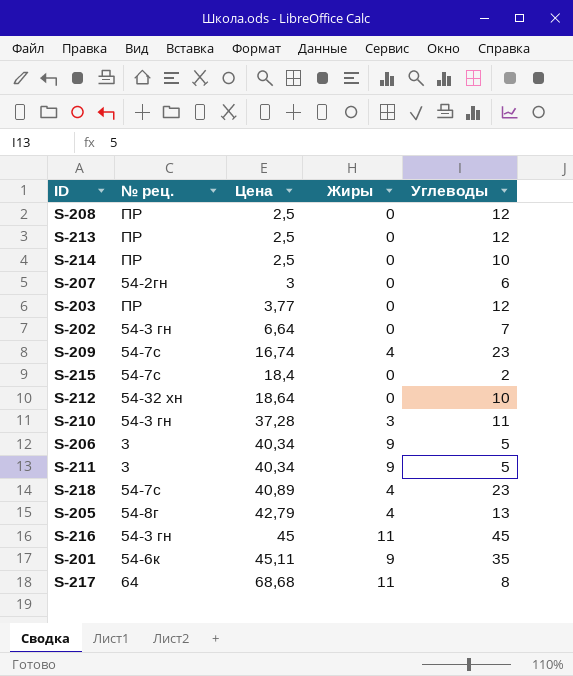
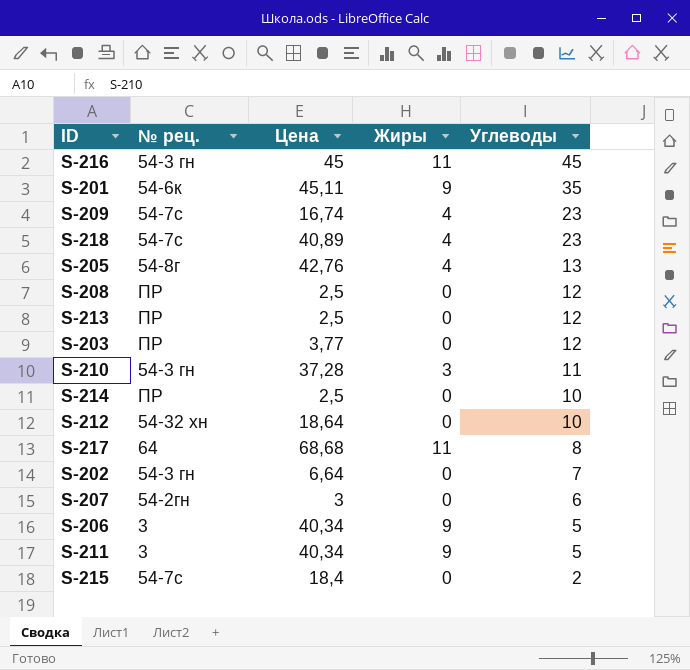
row order: Цена ascending -> Углеводы descending
S-205 | Цена: 42,79 -> 42,76

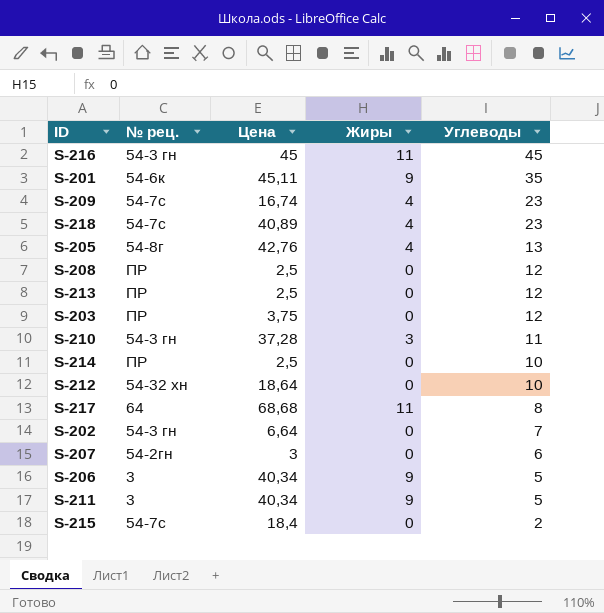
S-203 | Цена: 3,77 -> 3,75

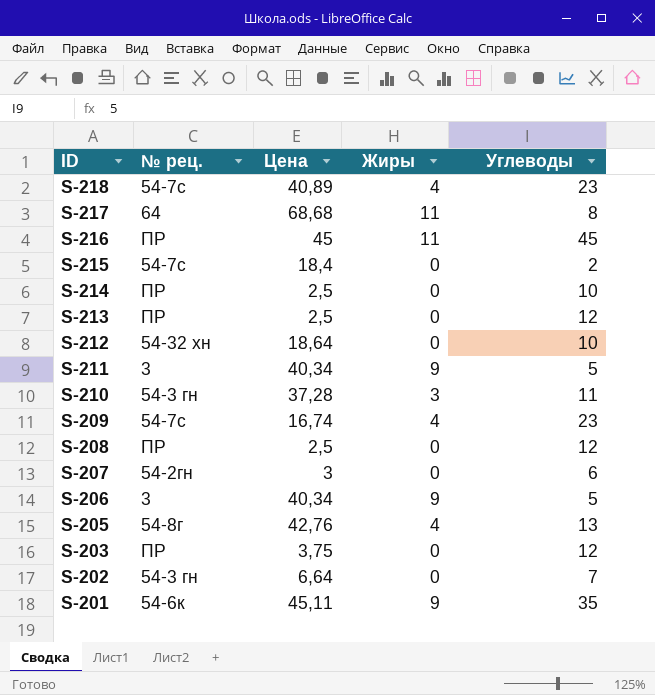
row order: Углеводы descending -> ID descending
S-216 | № рец.: 54-3 гн -> ПР

